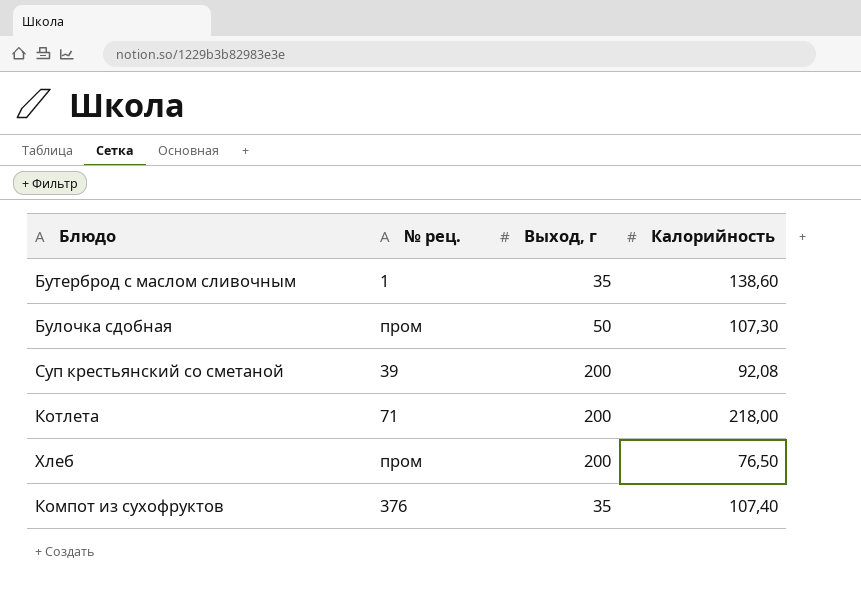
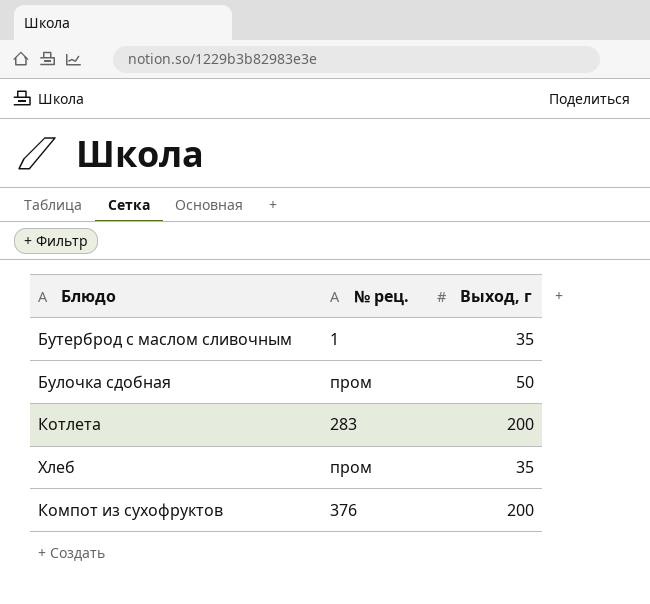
column Калорийность | position: 4 -> none
row Суп крестьянский со сметаной: 39 | 200 | 92,08 -> none
Котлета | № рец.: 71 -> 283
Хлеб | Выход, г: 200 -> 35
Компот из сухофруктов | Выход, г: 35 -> 200

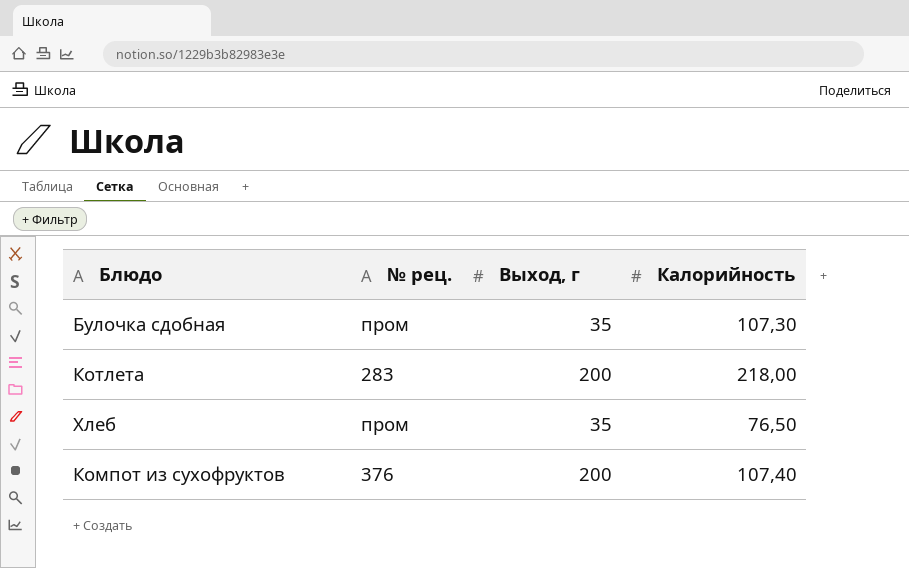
column Калорийность | position: none -> 4
row Бутерброд с маслом сливочным: 1 | 35 -> none
Булочка сдобная | Выход, г: 50 -> 35

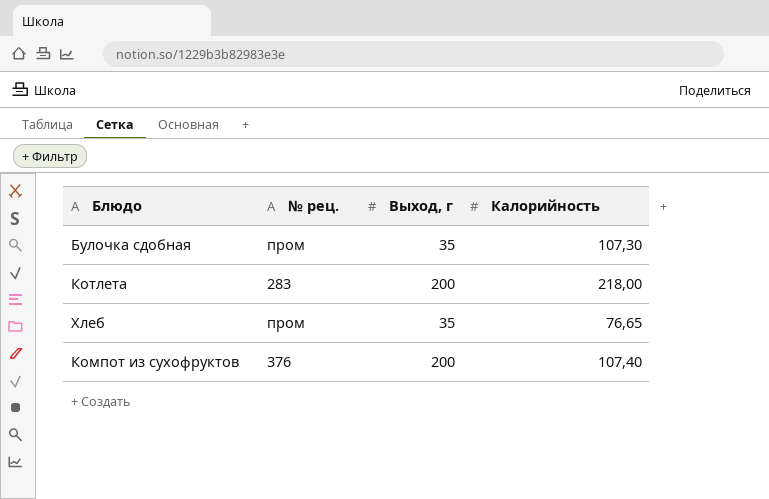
Хлеб | Калорийность: 76,50 -> 76,65

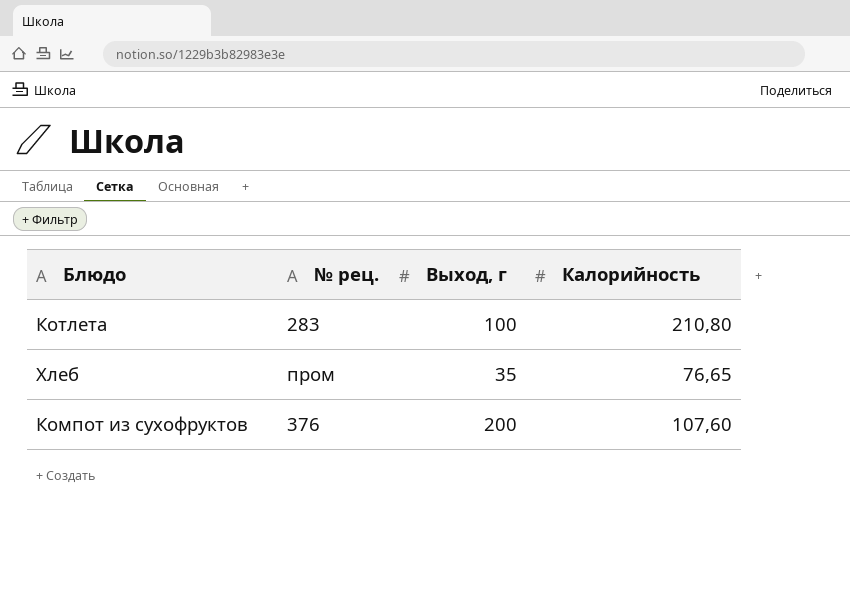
row Булочка сдобная: пром | 35 | 107,30 -> none
Котлета | Выход, г: 200 -> 100
Котлета | Калорийность: 218,00 -> 210,80
Компот из сухофруктов | Калорийность: 107,40 -> 107,60

